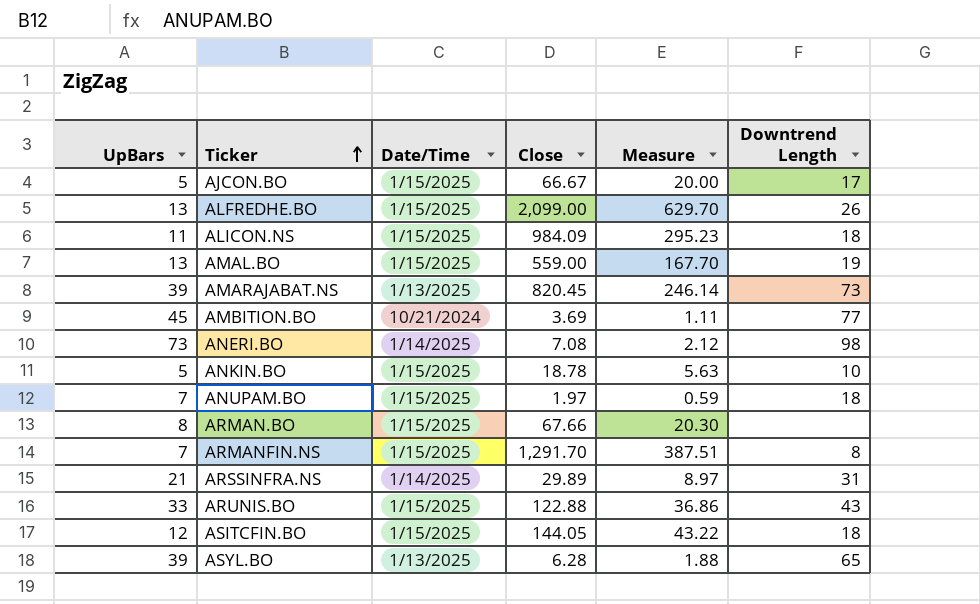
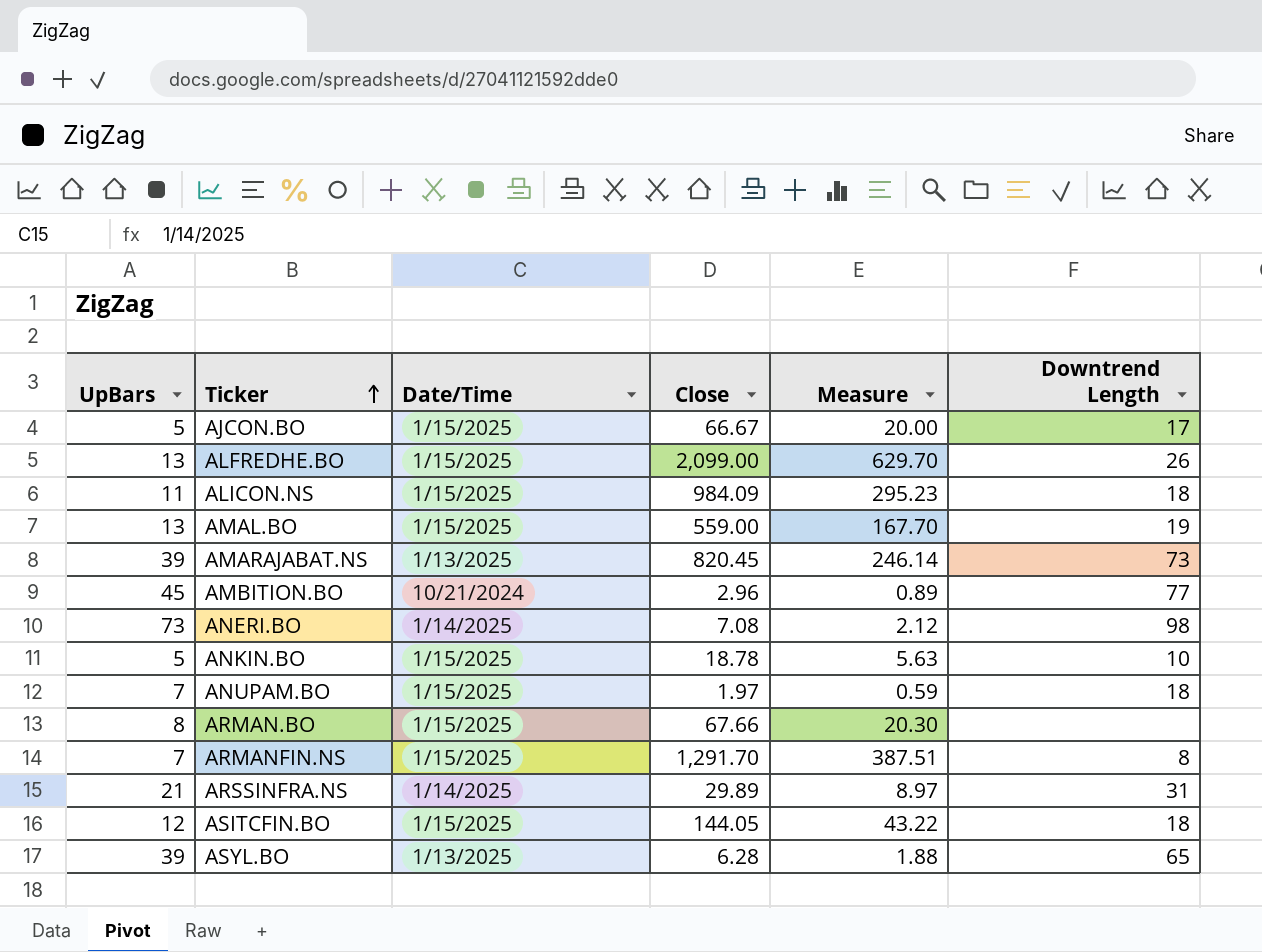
row ARUNIS.BO: 33 | 1/15/2025 | 122.88 | 36.86 | 43 -> none
AMBITION.BO | Close: 3.69 -> 2.96
AMBITION.BO | Measure: 1.11 -> 0.89

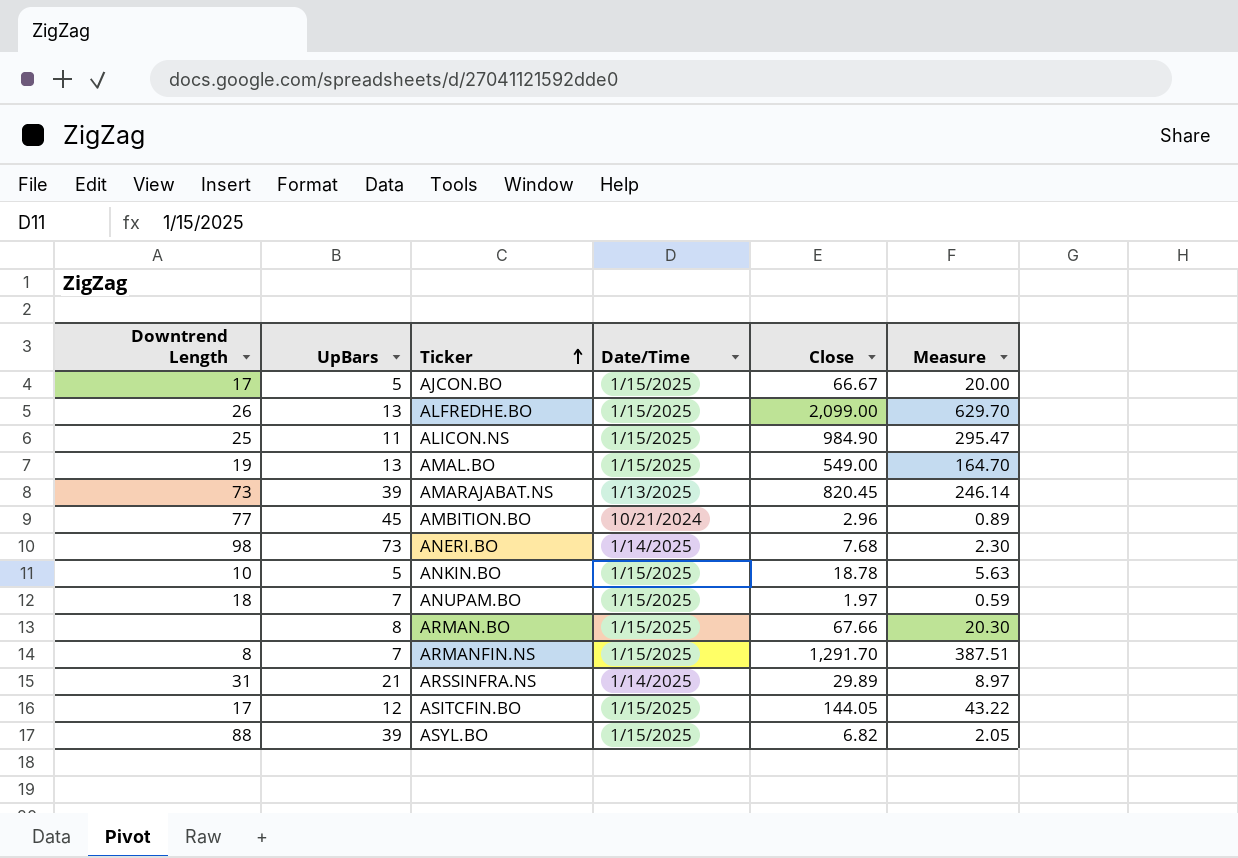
column Downtrend Length | position: 6 -> 1
ALICON.NS | Downtrend Length: 18 -> 25
ALICON.NS | Close: 984.09 -> 984.90
ALICON.NS | Measure: 295.23 -> 295.47
AMAL.BO | Close: 559.00 -> 549.00
AMAL.BO | Measure: 167.70 -> 164.70
ANERI.BO | Close: 7.08 -> 7.68
ANERI.BO | Measure: 2.12 -> 2.30
ASITCFIN.BO | Downtrend Length: 18 -> 17
ASYL.BO | Downtrend Length: 65 -> 88
ASYL.BO | Date/Time: 1/13/2025 -> 1/15/2025
ASYL.BO | Close: 6.28 -> 6.82
ASYL.BO | Measure: 1.88 -> 2.05

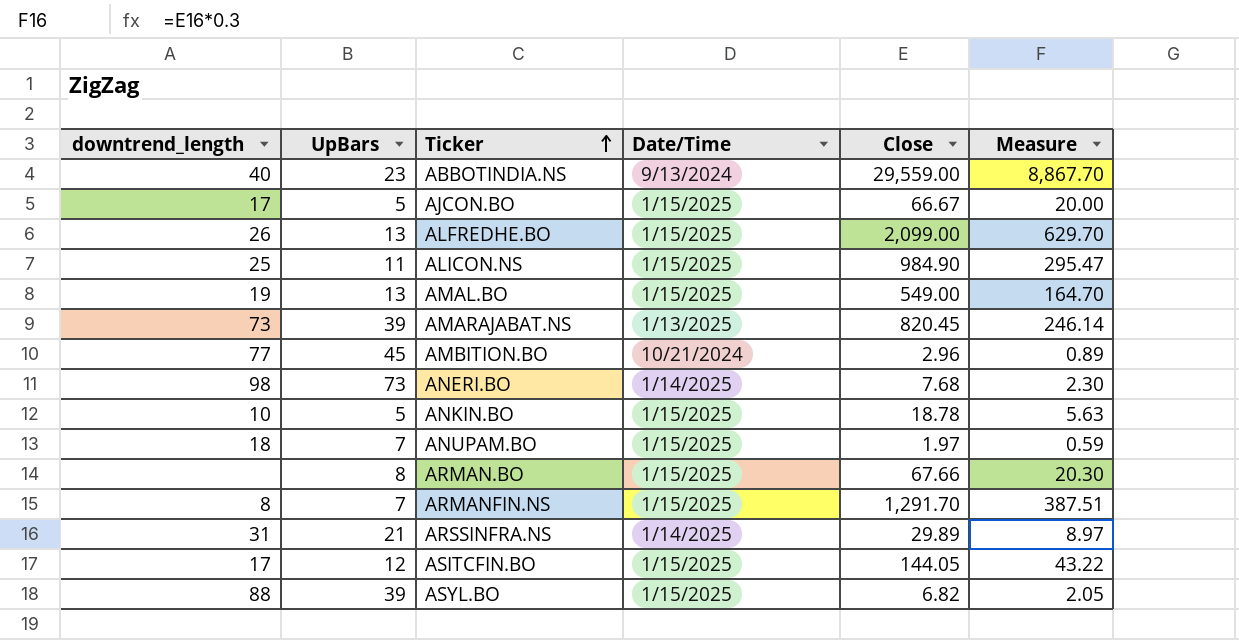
column name: Downtrend Length -> downtrend_length
row ABBOTINDIA.NS: none -> 40 | 23 | 9/13/2024 | 29,559.00 | 8,867.70

